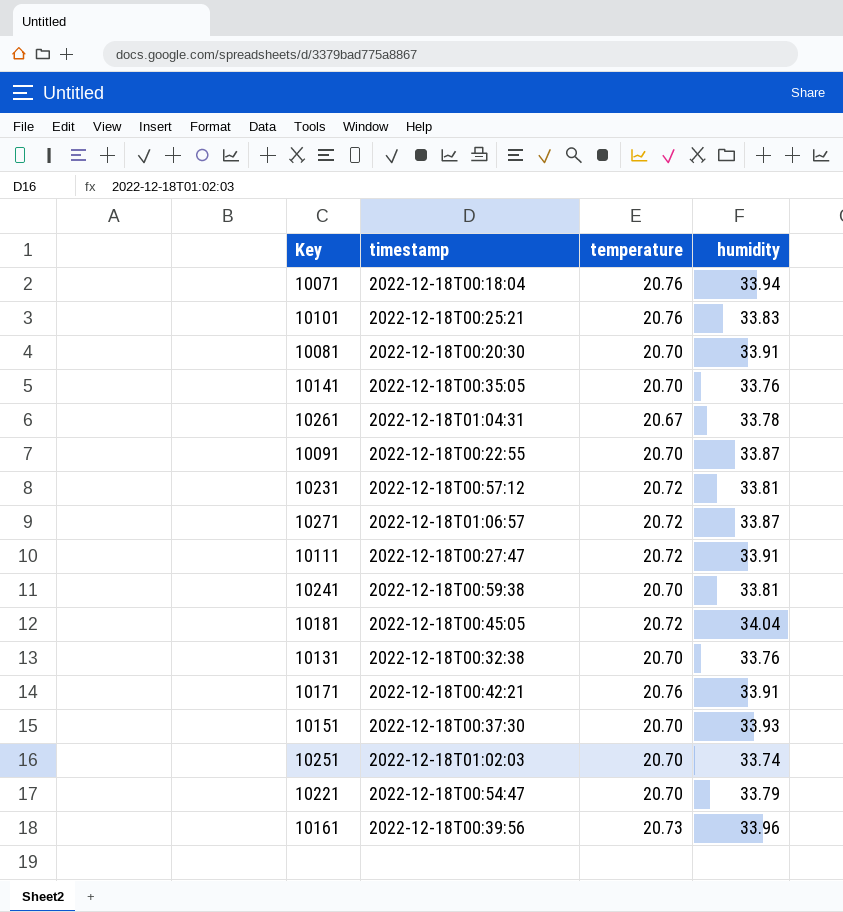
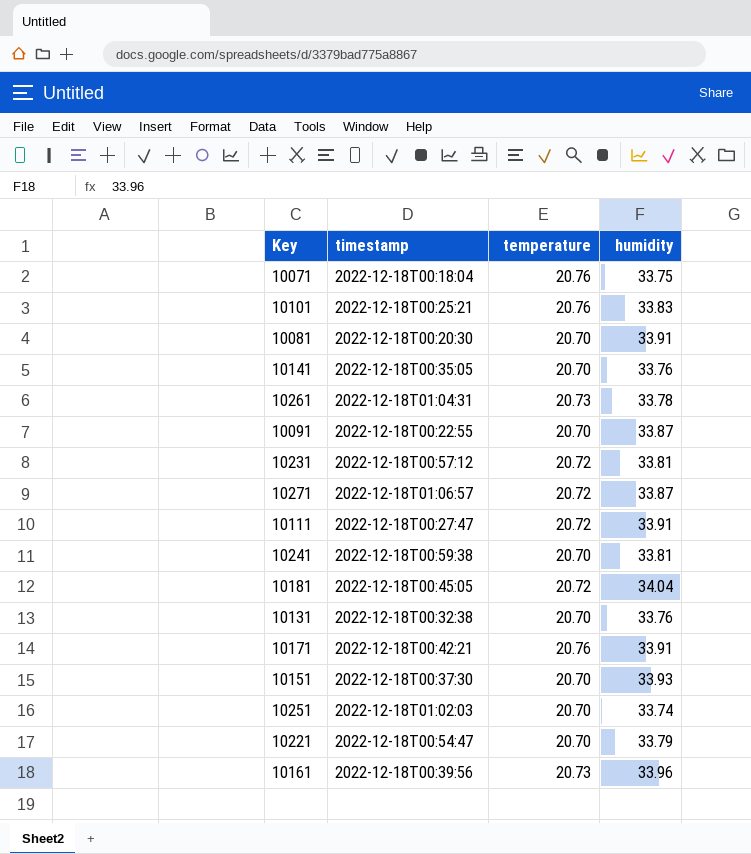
10071 | humidity: 33.94 -> 33.75
10261 | temperature: 20.67 -> 20.73

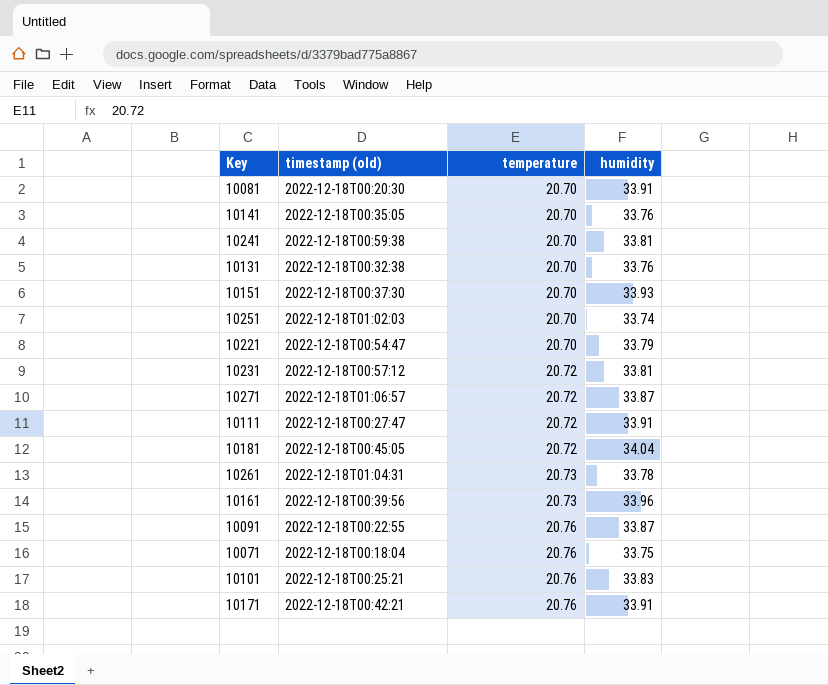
row order: none -> temperature ascending
column name: timestamp -> timestamp (old)
10091 | temperature: 20.70 -> 20.76

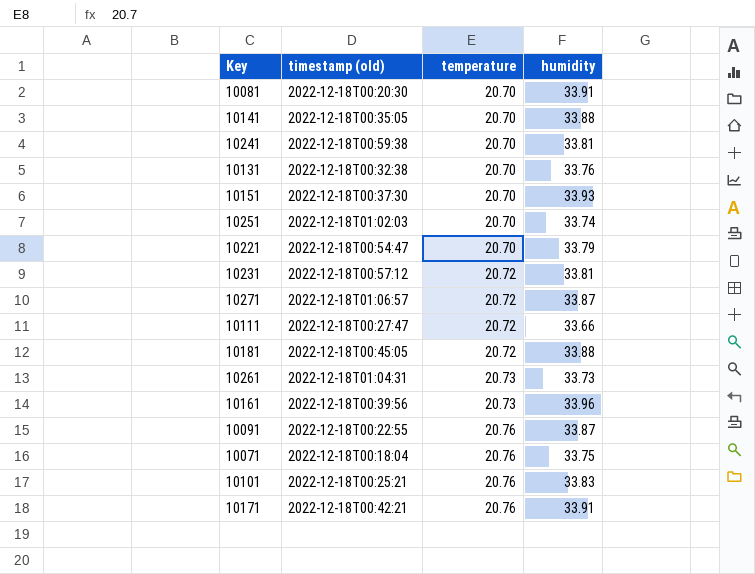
10141 | humidity: 33.76 -> 33.88
10111 | humidity: 33.91 -> 33.66
10181 | humidity: 34.04 -> 33.88
10261 | humidity: 33.78 -> 33.73

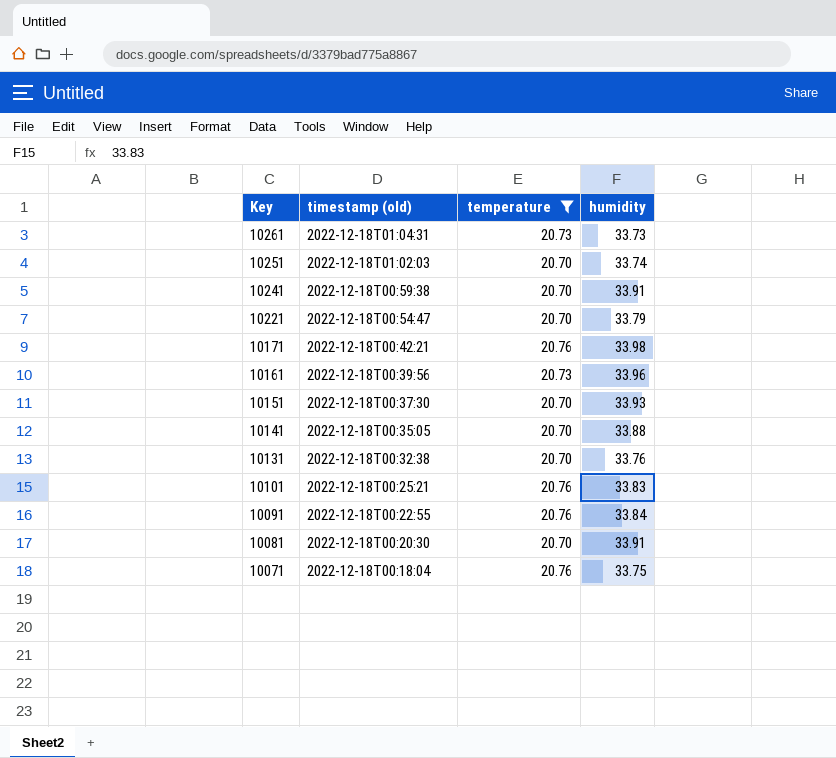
filter: none -> temperature != 20.72
row order: temperature ascending -> Key descending
10241 | humidity: 33.81 -> 33.91
10171 | humidity: 33.91 -> 33.98
10091 | humidity: 33.87 -> 33.84

